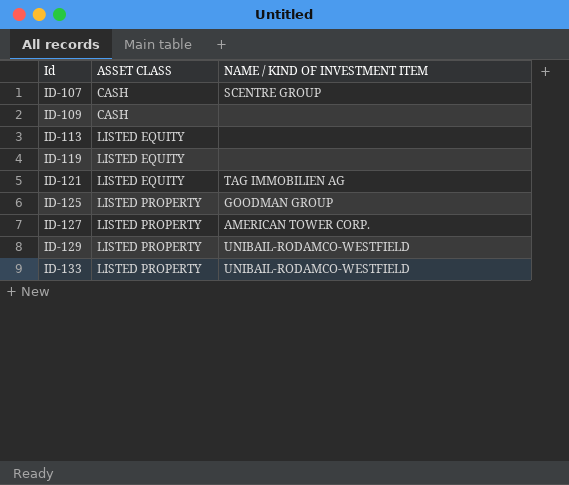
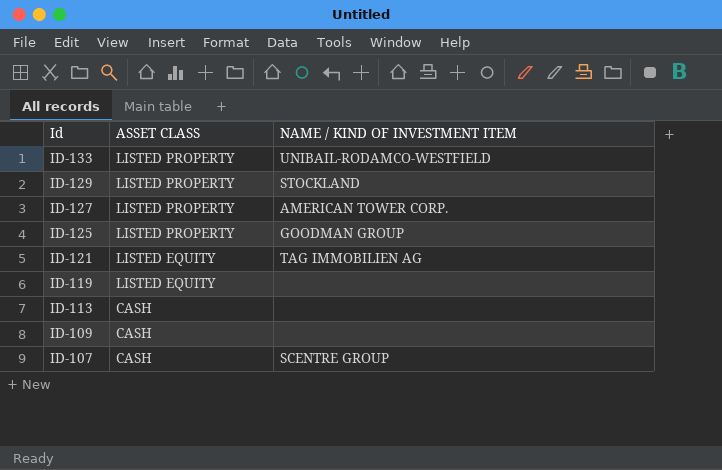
row order: Id ascending -> Id descending
ID-129 | NAME / KIND OF INVESTMENT ITEM: UNIBAIL-RODAMCO-WESTFIELD -> STOCKLAND
ID-113 | ASSET CLASS: LISTED EQUITY -> CASH

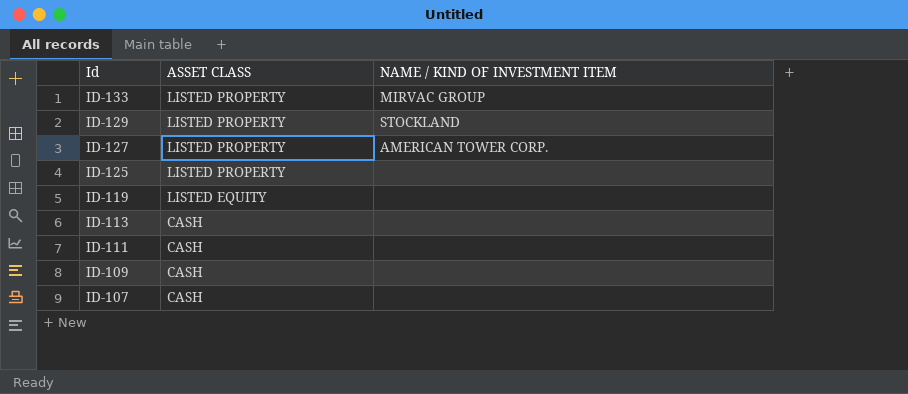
row ID-121: LISTED EQUITY | TAG IMMOBILIEN AG -> none
ID-133 | NAME / KIND OF INVESTMENT ITEM: UNIBAIL-RODAMCO-WESTFIELD -> MIRVAC GROUP
ID-125 | NAME / KIND OF INVESTMENT ITEM: GOODMAN GROUP -> none
row ID-111: none -> CASH | none
ID-107 | NAME / KIND OF INVESTMENT ITEM: SCENTRE GROUP -> none

